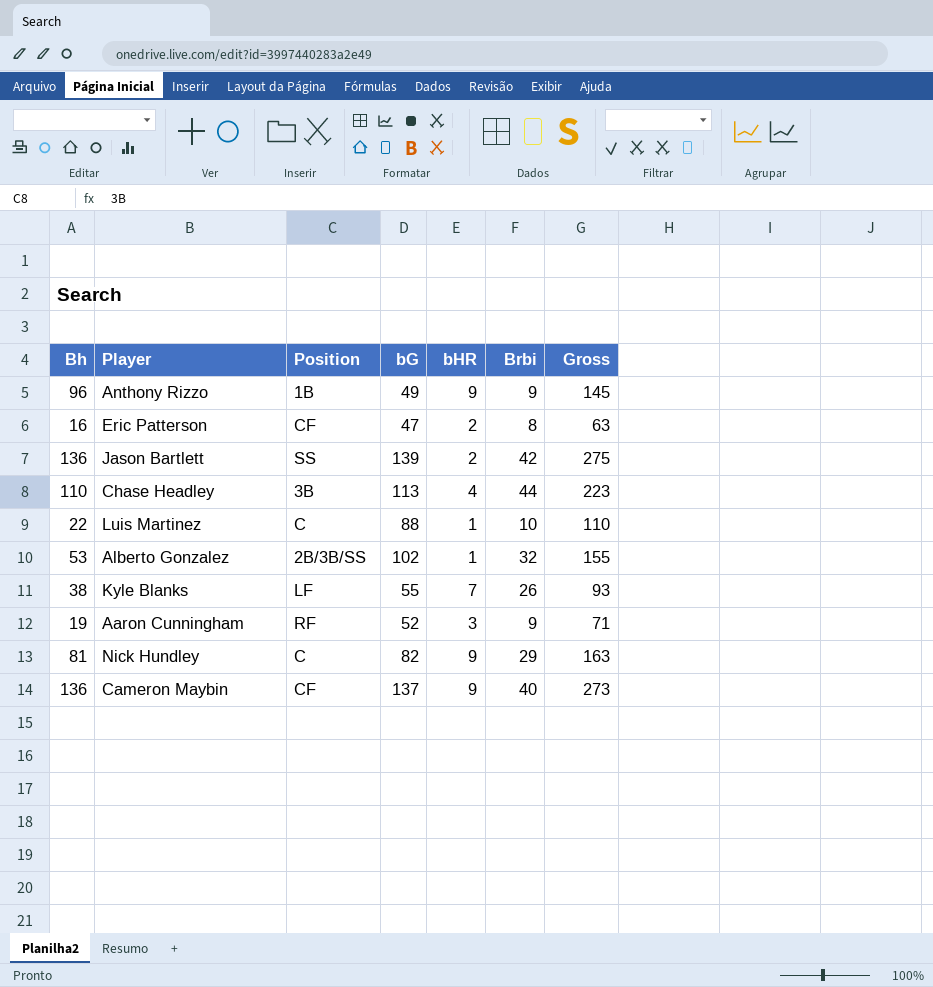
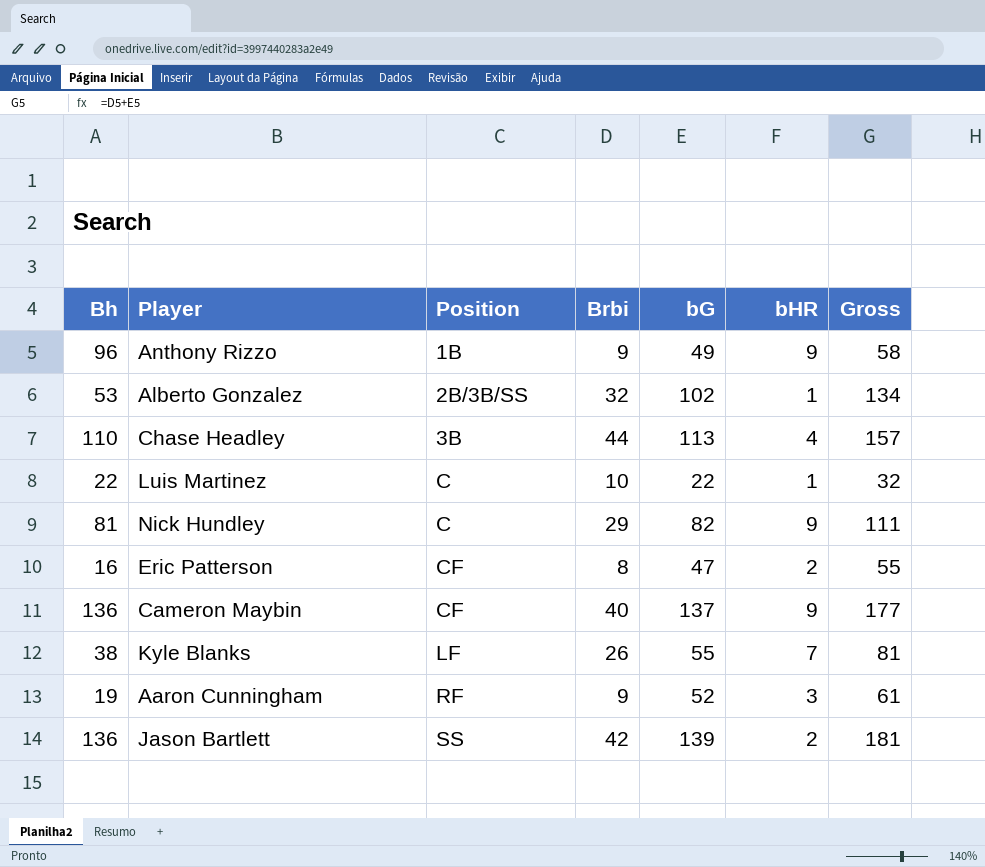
row order: none -> Position ascending
column Brbi | position: 6 -> 4
column Gross | formula: [Bh] + [bG] -> [Brbi] + [bG]
Luis Martinez | bG: 88 -> 22

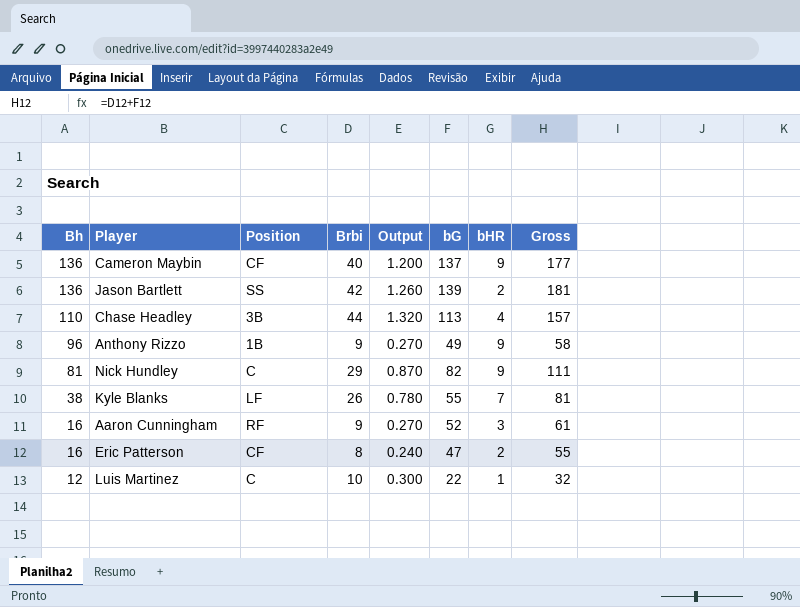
row order: Position ascending -> Bh descending
column Output | formula: none -> [Brbi] * 0.03
row Alberto Gonzalez: 53 | 2B/3B/SS | 32 | 102 | 1 | 134 -> none
Aaron Cunningham | Bh: 19 -> 16
Luis Martinez | Bh: 22 -> 12

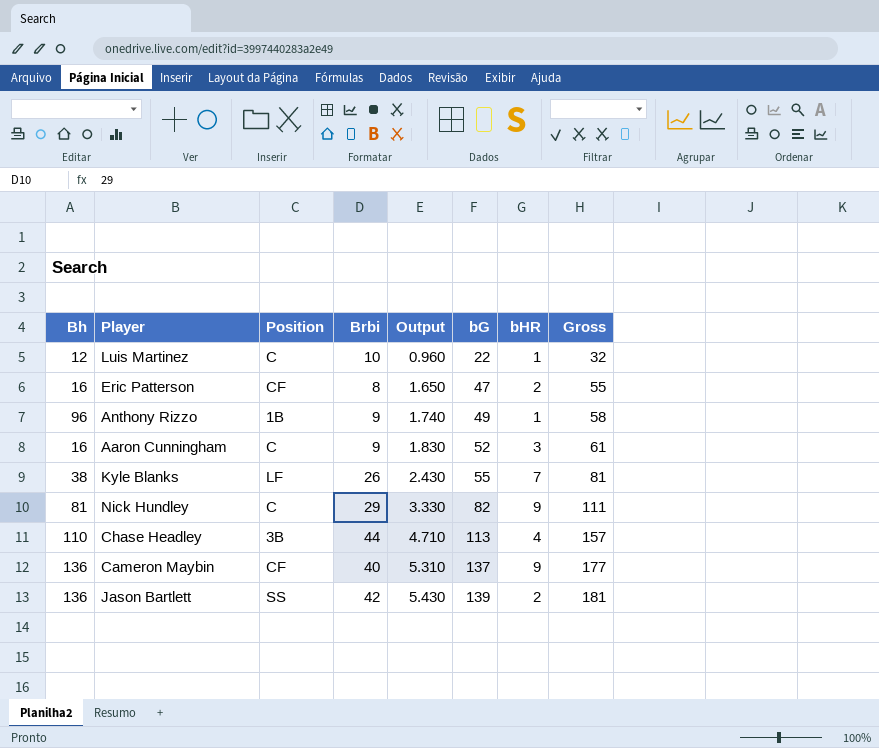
row order: Bh descending -> Output ascending
column Output | formula: [Brbi] * 0.03 -> [Gross] * 0.03
Anthony Rizzo | bHR: 9 -> 1
Aaron Cunningham | Position: RF -> C

